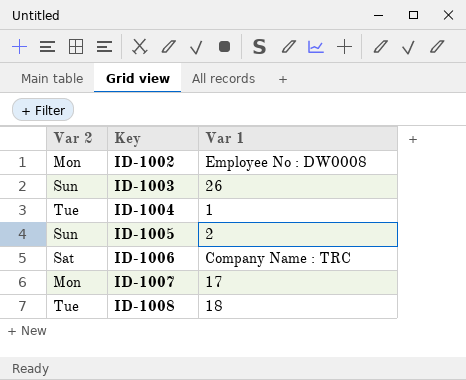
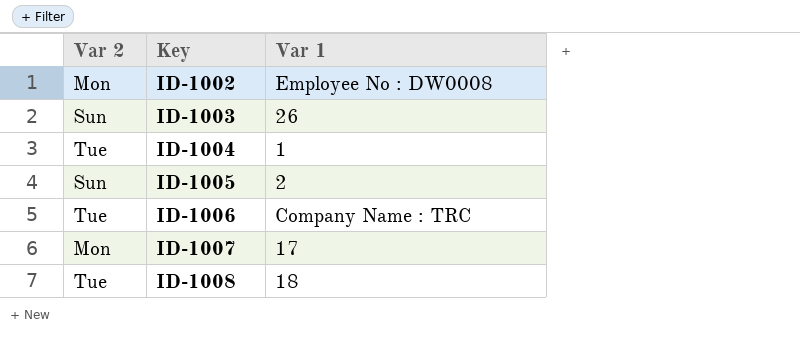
ID-1006 | Var 2: Sat -> Tue

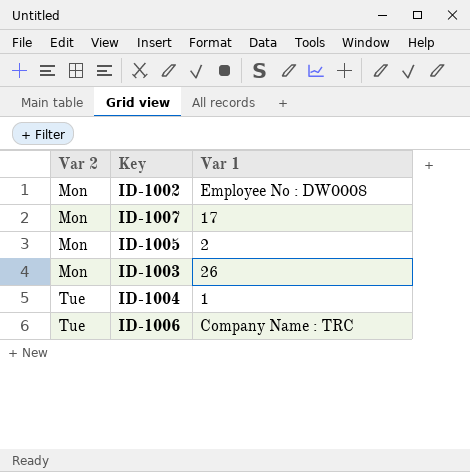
row order: Key ascending -> Var 2 ascending
row ID-1008: Tue | 18 -> none
ID-1005 | Var 2: Sun -> Mon
ID-1003 | Var 2: Sun -> Mon

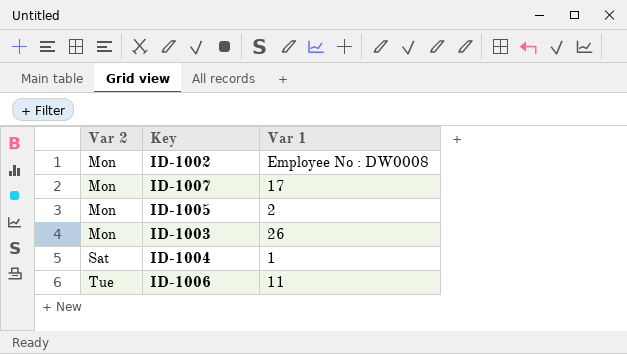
ID-1004 | Var 2: Tue -> Sat
ID-1006 | Var 1: Company Name : TRC -> 11

